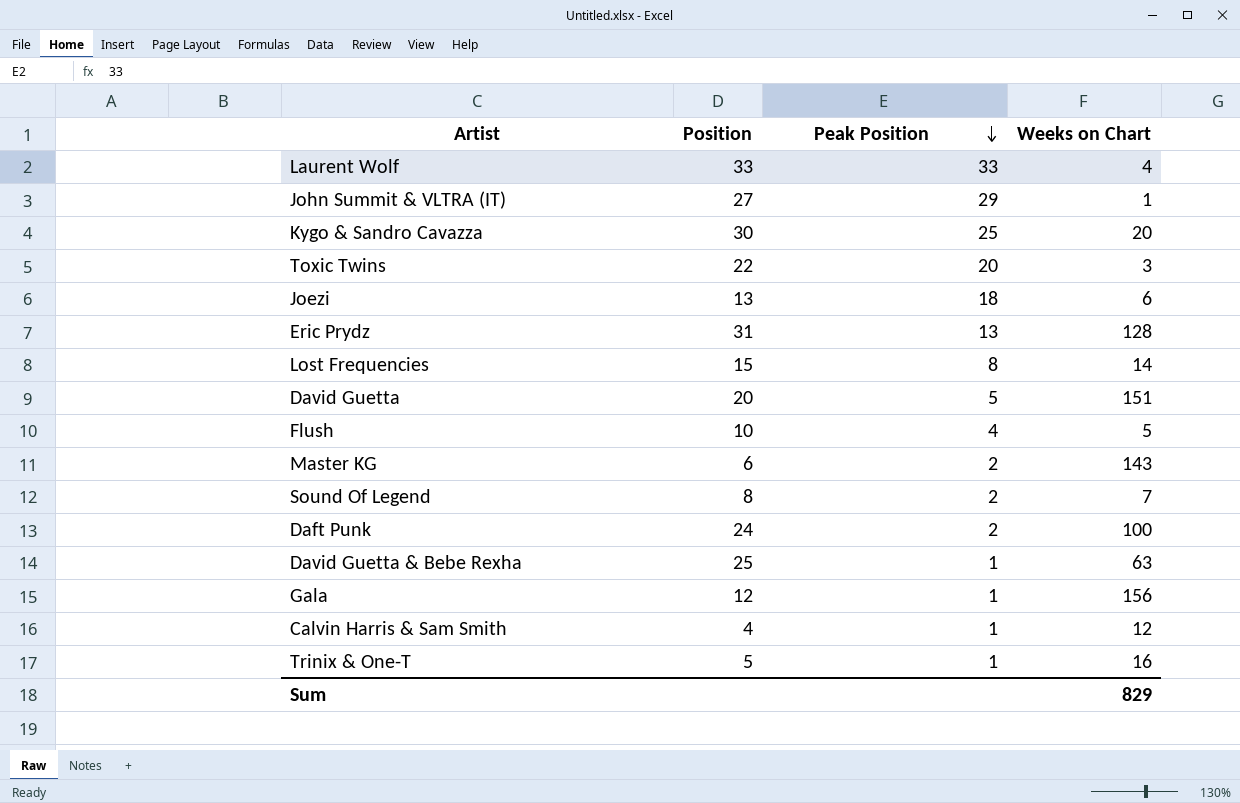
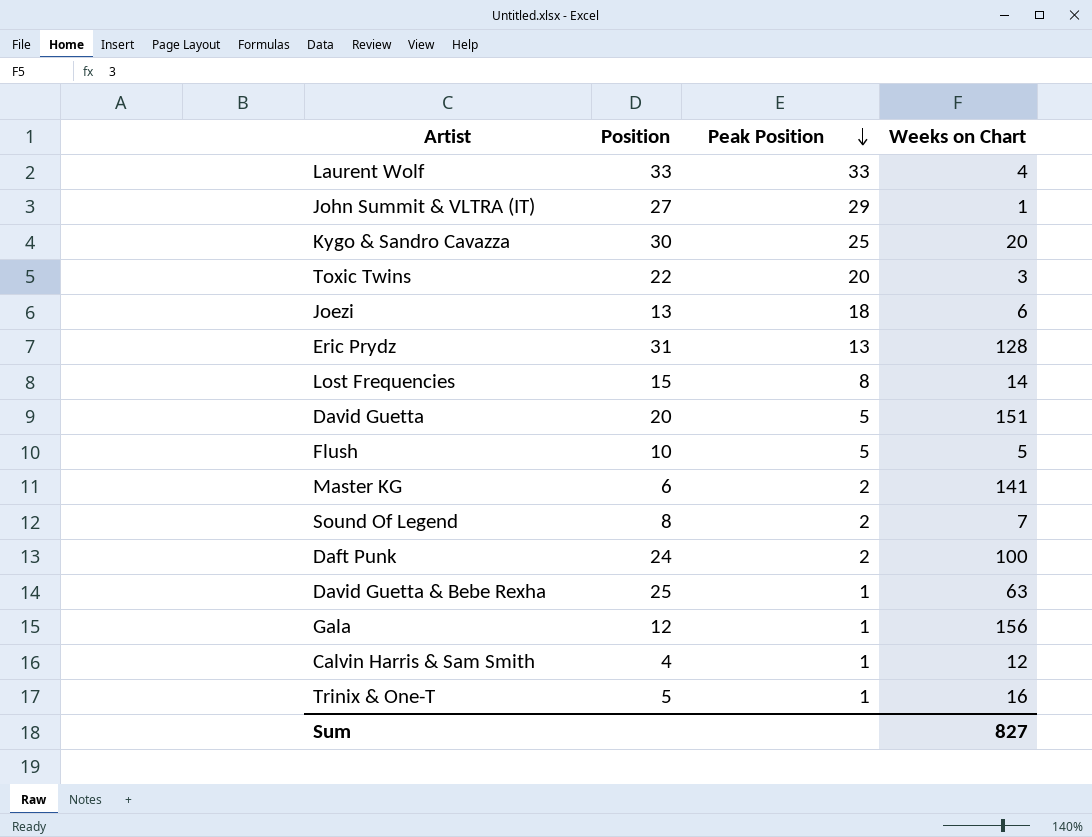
Flush | Peak Position: 4 -> 5
Master KG | Weeks on Chart: 143 -> 141
Sum | Weeks on Chart: 829 -> 827

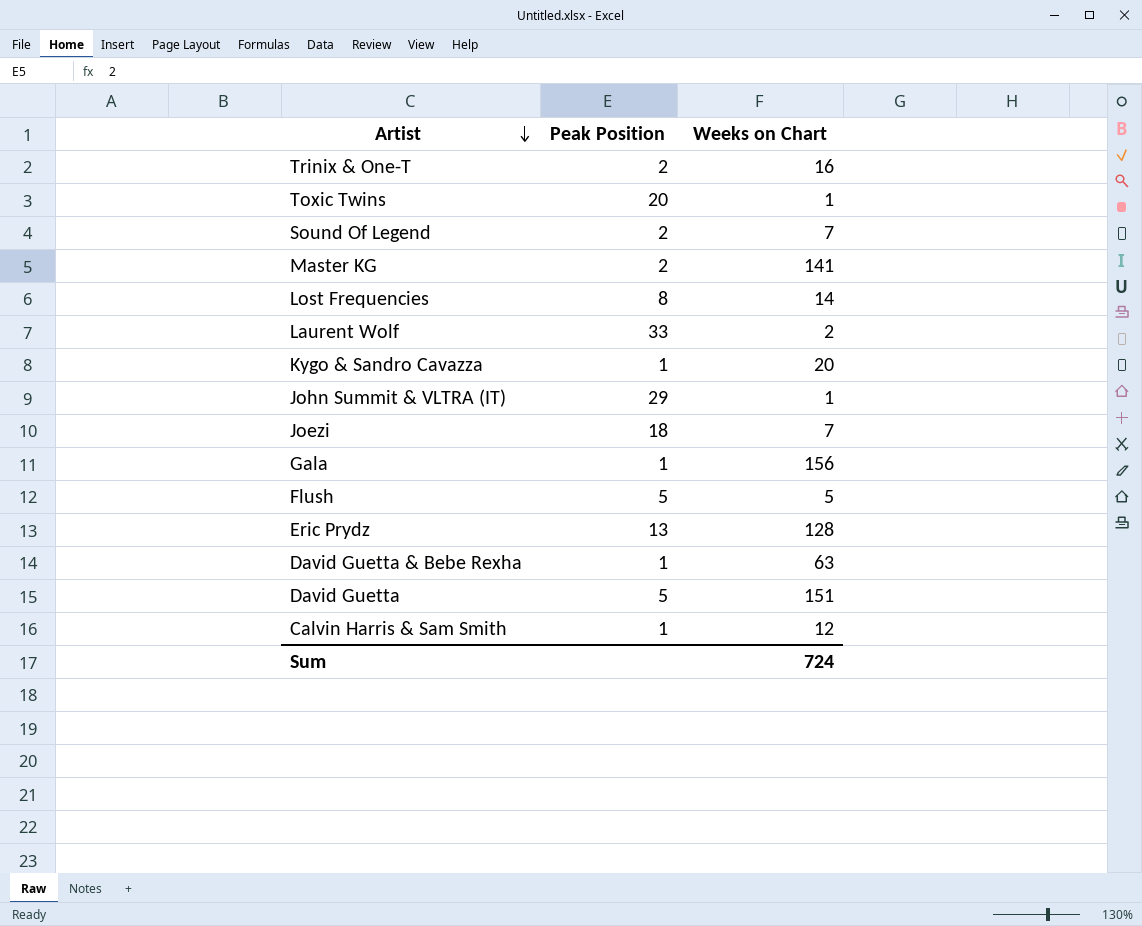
row order: Peak Position descending -> Artist descending
column Position | position: 2 -> none
row Daft Punk: 24 | 2 | 100 -> none
Trinix & One-T | Peak Position: 1 -> 2
Toxic Twins | Weeks on Chart: 3 -> 1
Laurent Wolf | Weeks on Chart: 4 -> 2
Kygo & Sandro Cavazza | Peak Position: 25 -> 1
Joezi | Weeks on Chart: 6 -> 7
Sum | Weeks on Chart: 827 -> 724

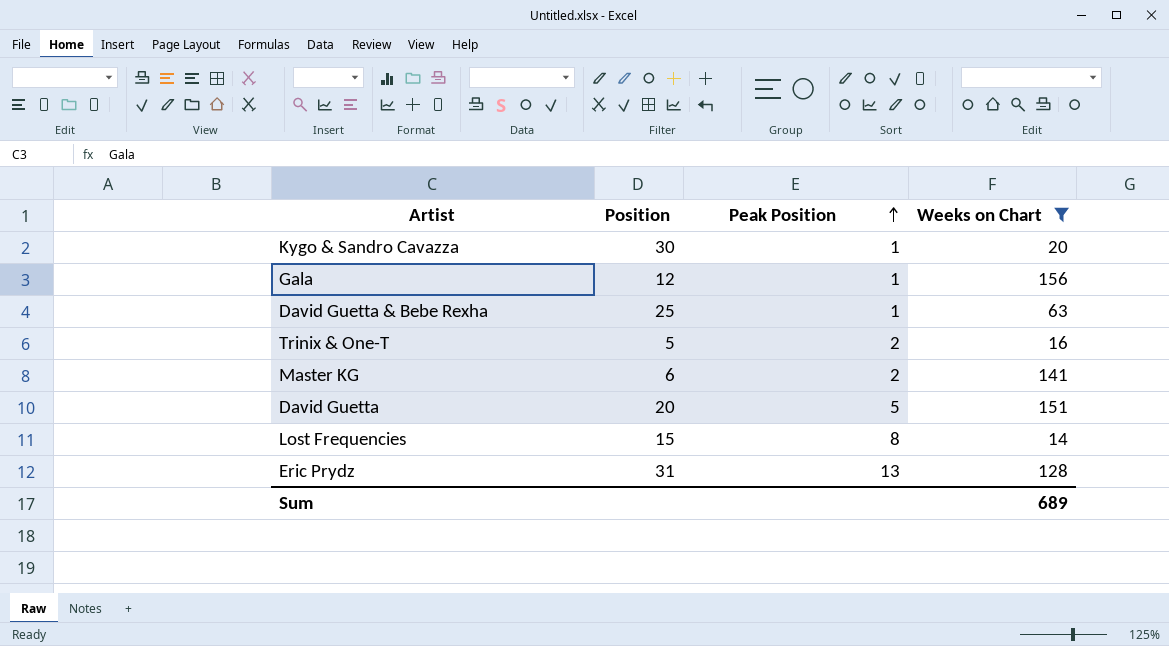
filter: none -> Weeks on Chart >= 14
row order: Artist descending -> Peak Position ascending
column Position | position: none -> 2
Sum | Weeks on Chart: 724 -> 689

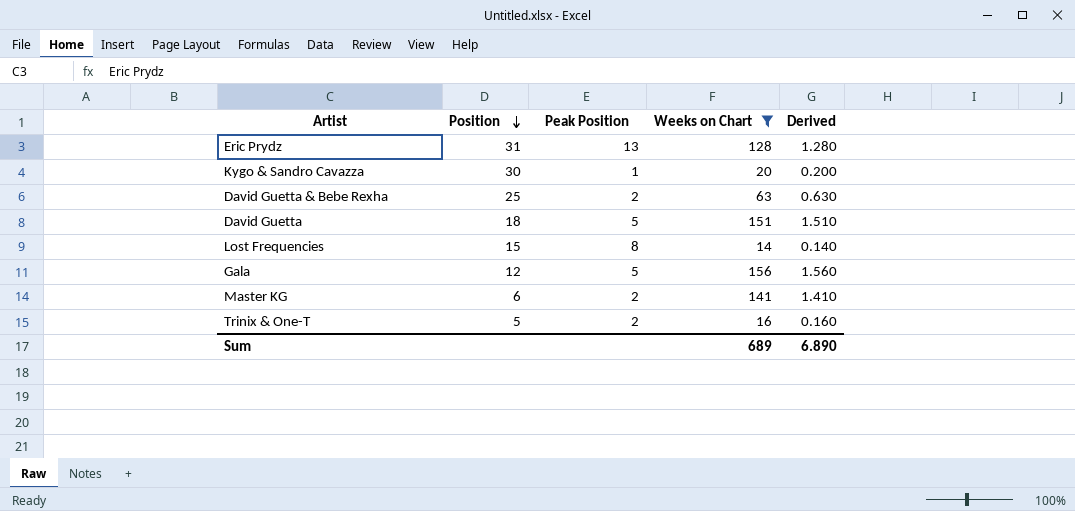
row order: Peak Position ascending -> Position descending
column Derived | formula: none -> [Weeks on Chart] * 0.01
David Guetta & Bebe Rexha | Peak Position: 1 -> 2
David Guetta | Position: 20 -> 18
Gala | Peak Position: 1 -> 5

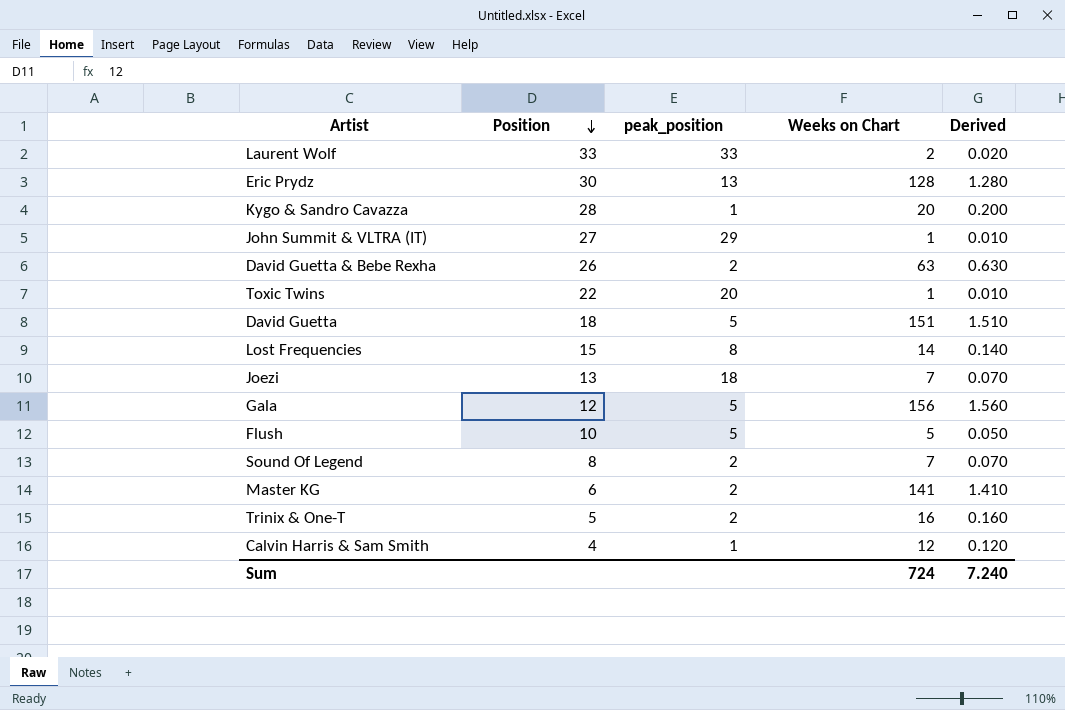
filter: Weeks on Chart >= 14 -> none
column name: Peak Position -> peak_position
Eric Prydz | Position: 31 -> 30
Kygo & Sandro Cavazza | Position: 30 -> 28
David Guetta & Bebe Rexha | Position: 25 -> 26
Sum | Weeks on Chart: 689 -> 724
Sum | Derived: 6.890 -> 7.240

